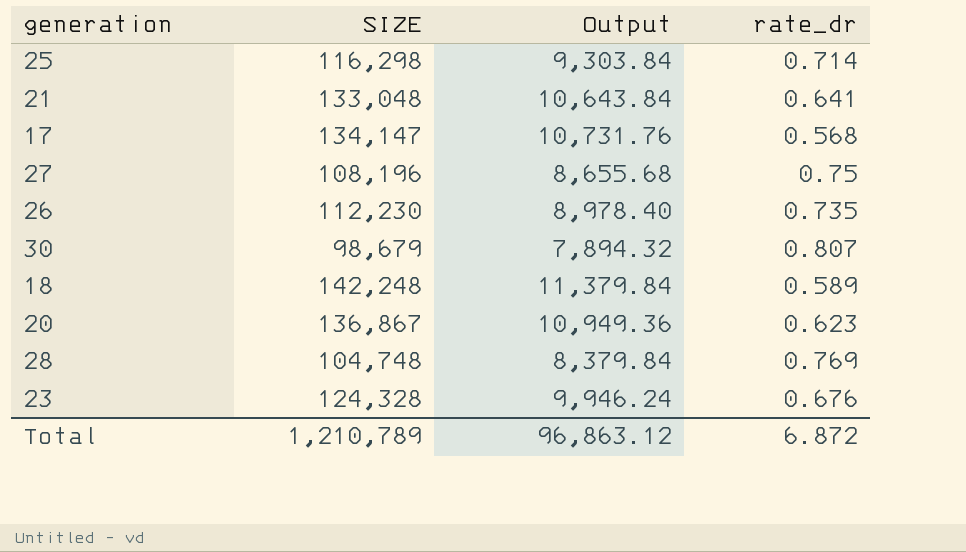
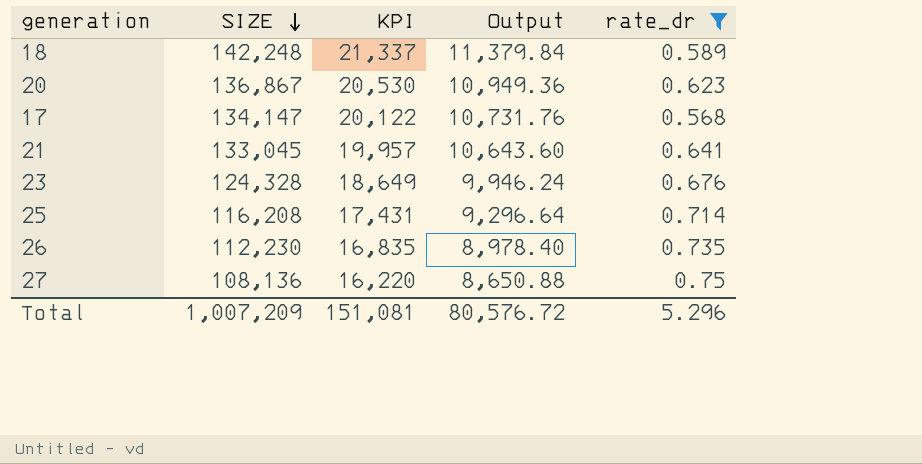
filter: none -> rate_dr <= 0.75
row order: none -> SIZE descending
column KPI | formula: none -> [SIZE] * 0.15
21 | SIZE: 133,048 -> 133,045
21 | Output: 10,643.84 -> 10,643.60
25 | SIZE: 116,298 -> 116,208
25 | Output: 9,303.84 -> 9,296.64
27 | SIZE: 108,196 -> 108,136
27 | Output: 8,655.68 -> 8,650.88
Total | SIZE: 1,210,789 -> 1,007,209
Total | Output: 96,863.12 -> 80,576.72
Total | rate_dr: 6.872 -> 5.296

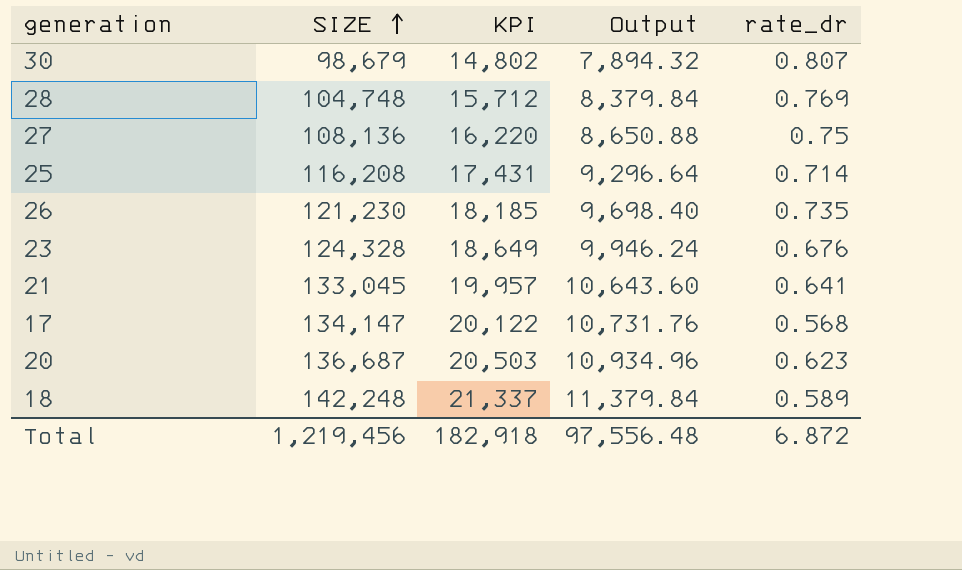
filter: rate_dr <= 0.75 -> none
row order: SIZE descending -> SIZE ascending
26 | SIZE: 112,230 -> 121,230
26 | KPI: 16,835 -> 18,185
26 | Output: 8,978.40 -> 9,698.40
20 | SIZE: 136,867 -> 136,687
20 | KPI: 20,530 -> 20,503
20 | Output: 10,949.36 -> 10,934.96
Total | SIZE: 1,007,209 -> 1,219,456
Total | KPI: 151,081 -> 182,918
Total | Output: 80,576.72 -> 97,556.48
Total | rate_dr: 5.296 -> 6.872

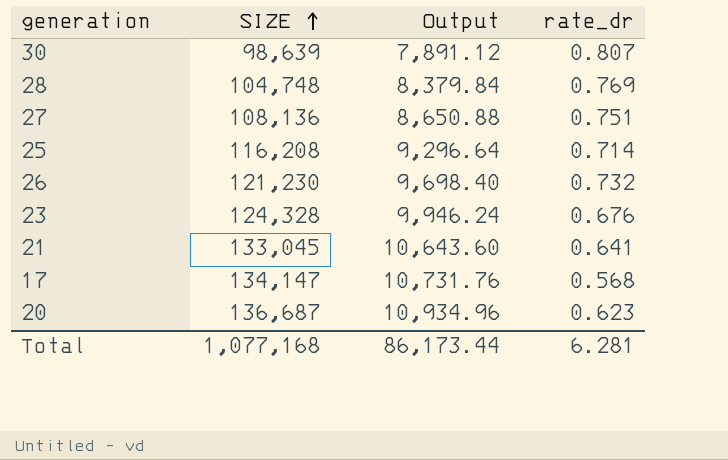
column KPI | formula: [SIZE] * 0.15 -> none
row 18: 142,248 | 21,337 | 11,379.84 | 0.589 -> none
30 | SIZE: 98,679 -> 98,639
30 | Output: 7,894.32 -> 7,891.12
27 | rate_dr: 0.75 -> 0.751
26 | rate_dr: 0.735 -> 0.732
Total | SIZE: 1,219,456 -> 1,077,168
Total | Output: 97,556.48 -> 86,173.44
Total | rate_dr: 6.872 -> 6.281

